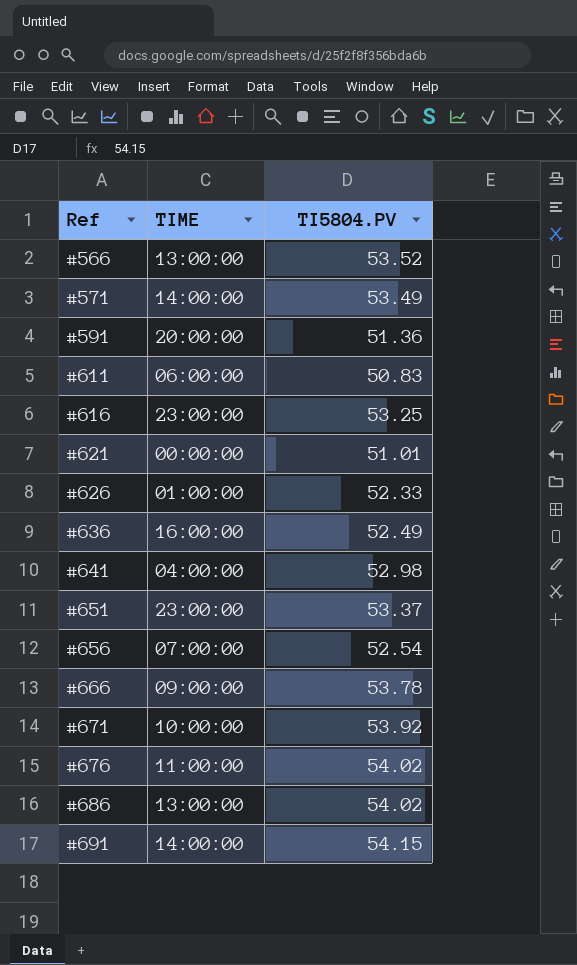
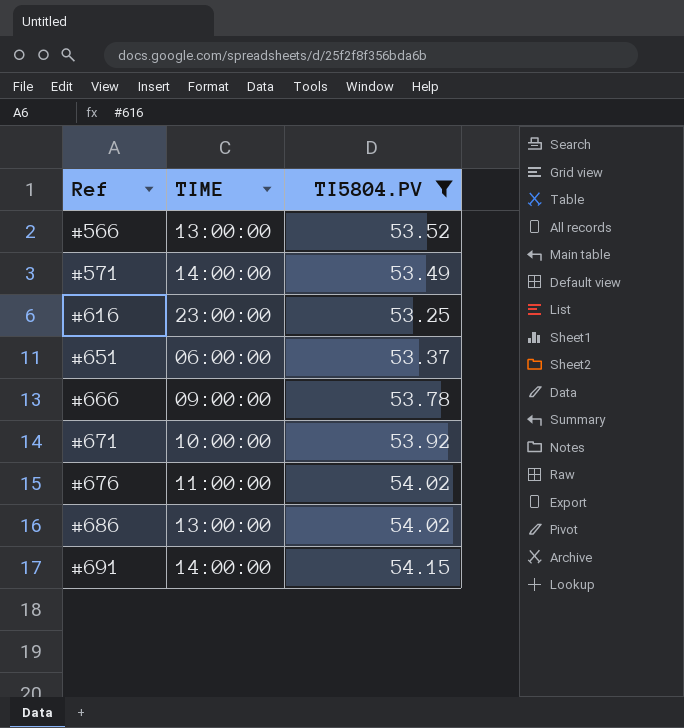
filter: none -> TI5804.PV >= 53.25
#651 | TIME: 23:00:00 -> 06:00:00

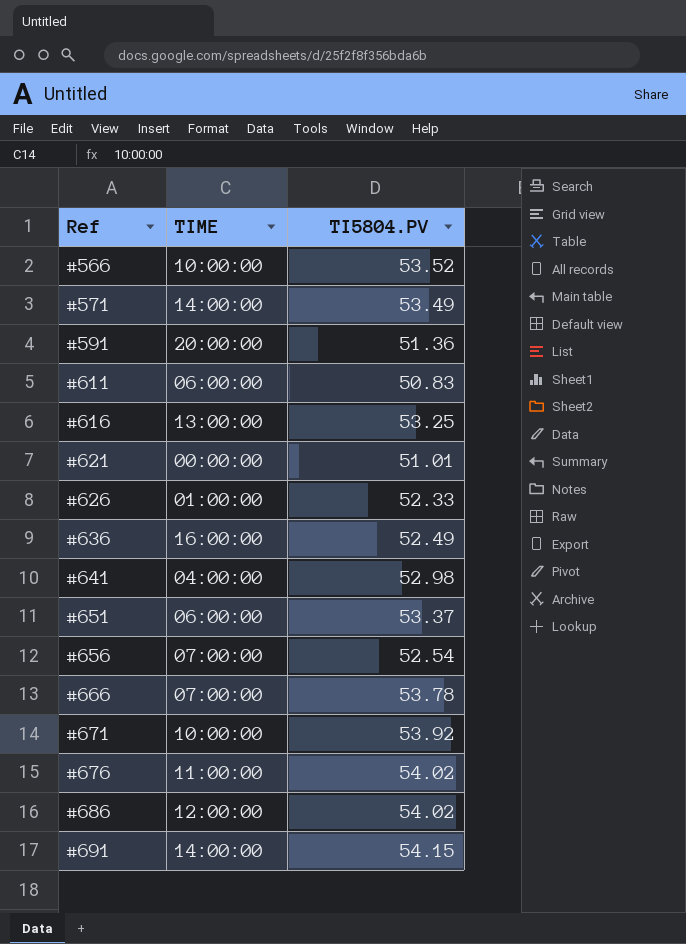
filter: TI5804.PV >= 53.25 -> none
#566 | TIME: 13:00:00 -> 10:00:00
#616 | TIME: 23:00:00 -> 13:00:00
#666 | TIME: 09:00:00 -> 07:00:00
#686 | TIME: 13:00:00 -> 12:00:00

